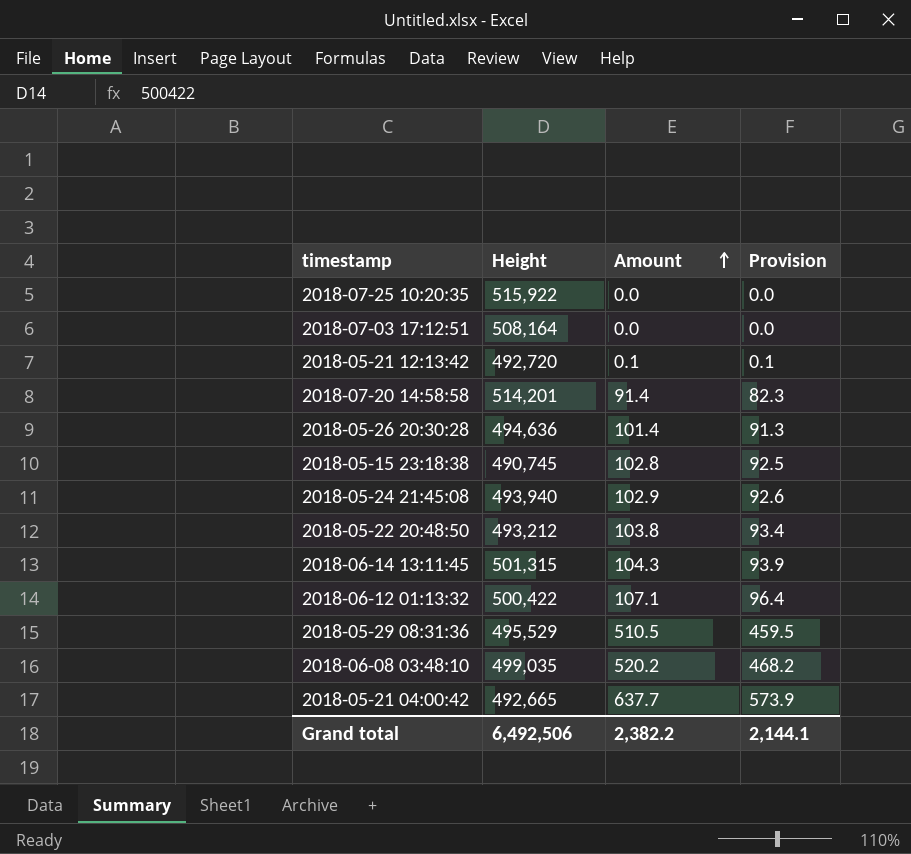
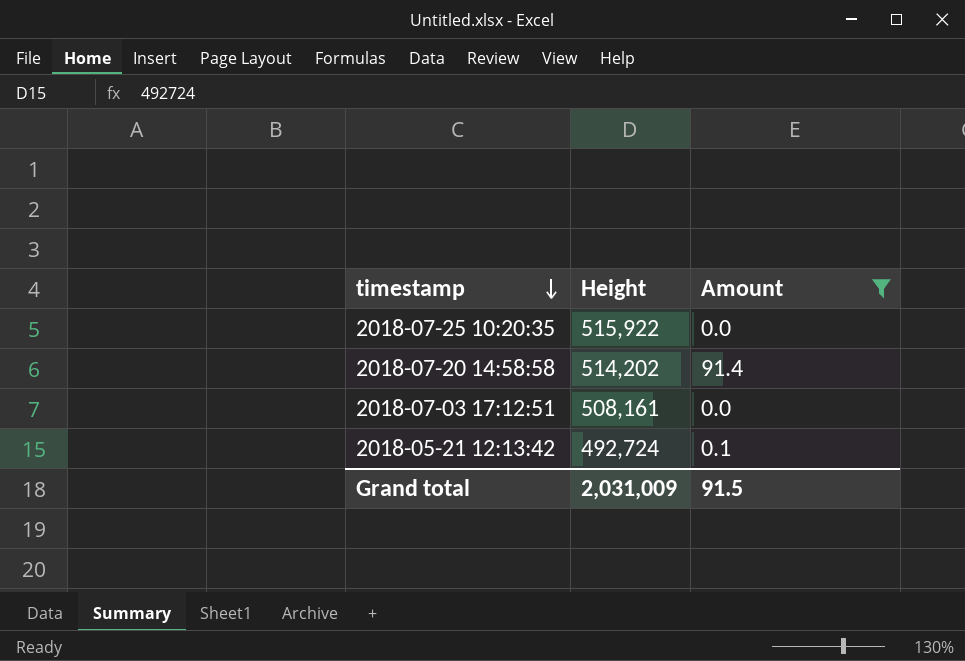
filter: none -> Amount <= 91.4
row order: Amount ascending -> timestamp descending
column Provision | formula: [Amount] * 0.9 -> none
2018-07-20 14:58:58 | Height: 514,201 -> 514,202
2018-07-03 17:12:51 | Height: 508,164 -> 508,161
2018-05-21 12:13:42 | Height: 492,720 -> 492,724
Grand total | Height: 6,492,506 -> 2,031,009
Grand total | Amount: 2,382.2 -> 91.5

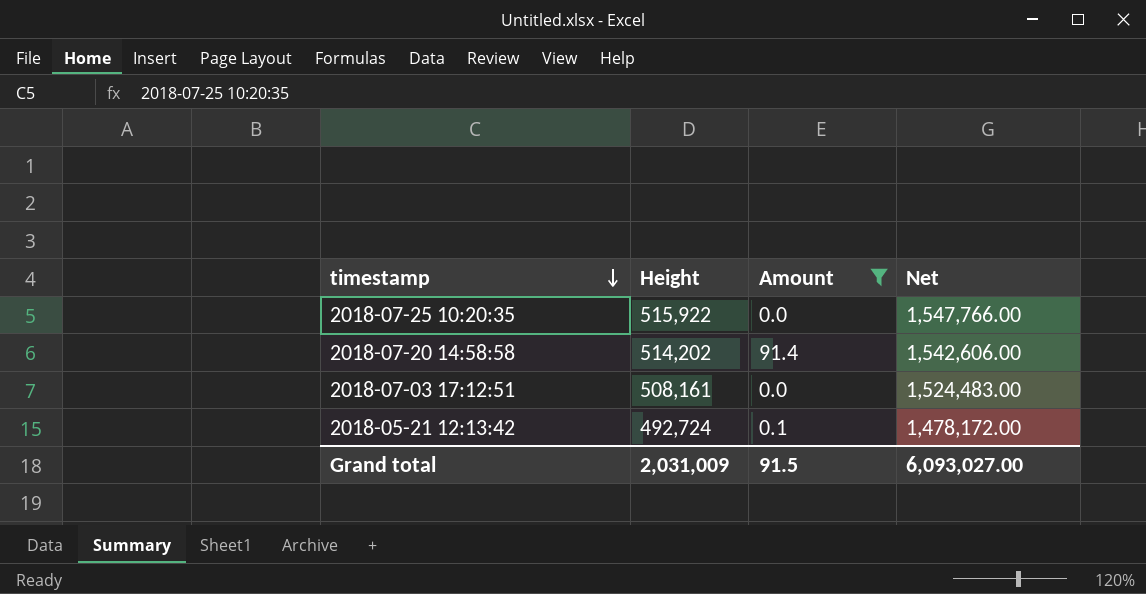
column Net | formula: none -> [Height] * 3

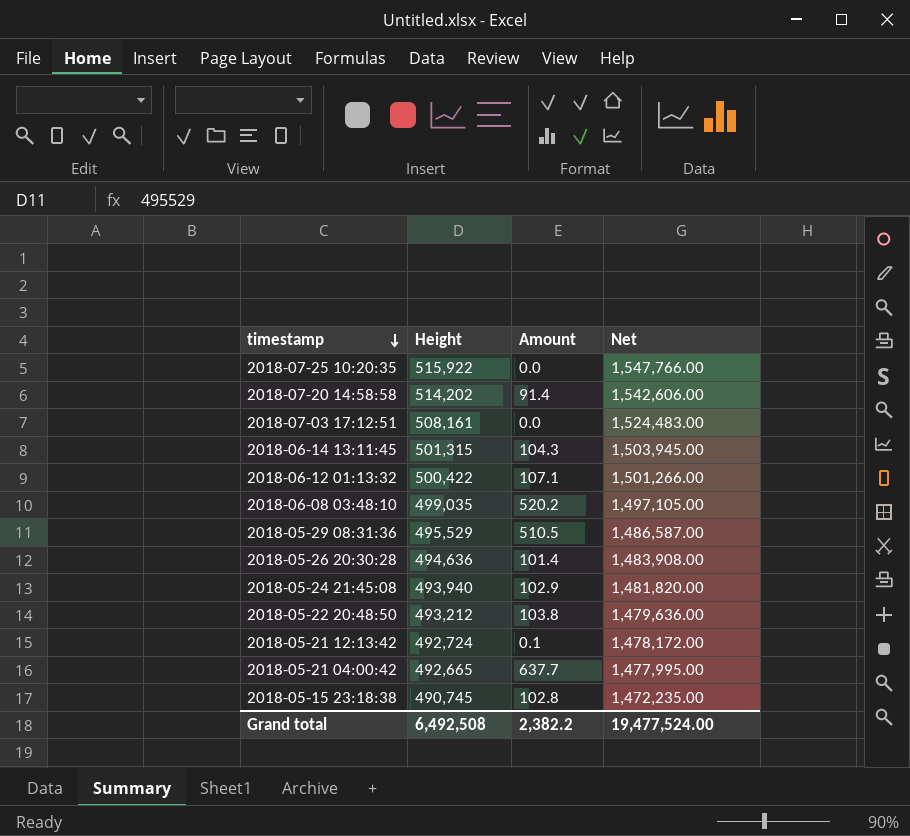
filter: Amount <= 91.4 -> none
Grand total | Height: 2,031,009 -> 6,492,508
Grand total | Amount: 91.5 -> 2,382.2
Grand total | Net: 6,093,027.00 -> 19,477,524.00

